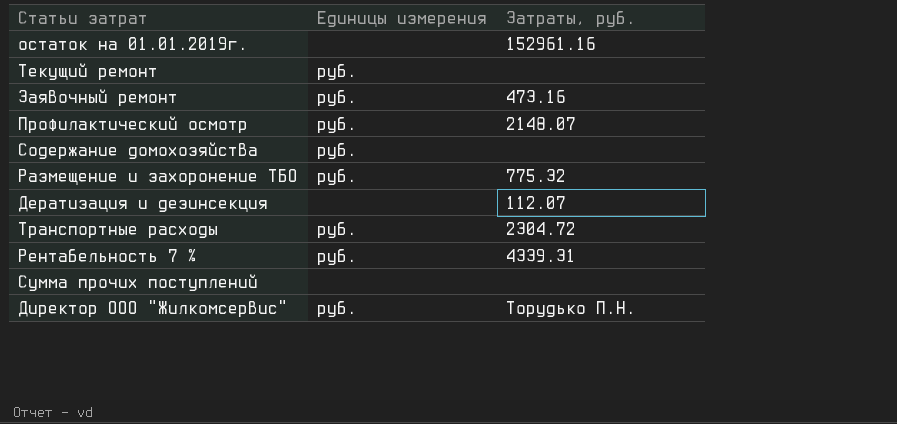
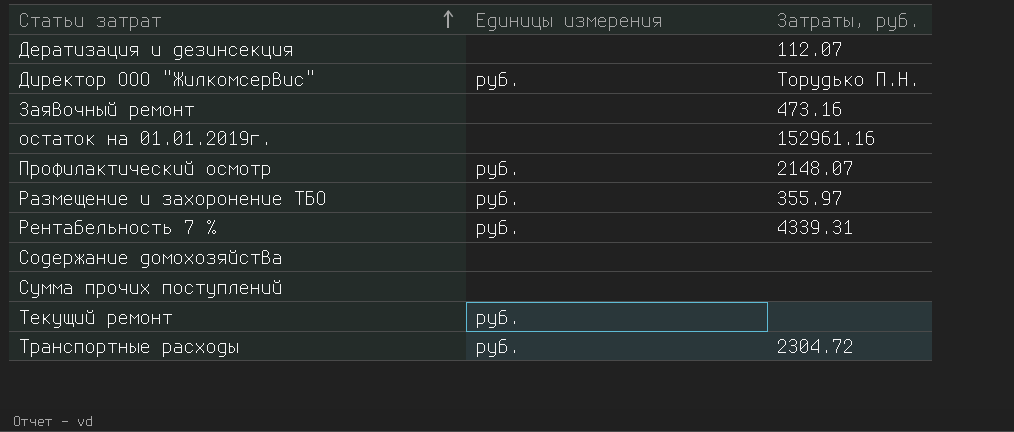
row order: none -> Статьи затрат ascending
Заявочный ремонт | Единицы измерения: руб. -> none
Размещение и захоронение ТБО | Затраты, руб.: 775.32 -> 355.97
Содержание домохозяйства | Единицы измерения: руб. -> none

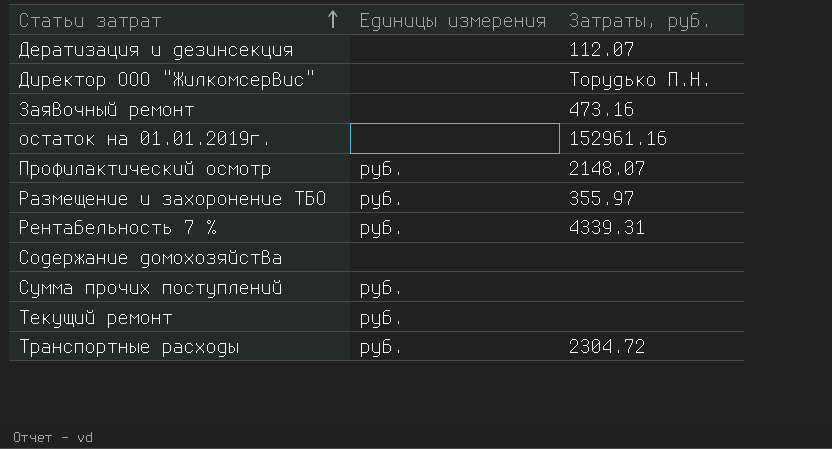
Директор ООО "Жилкомсервис" | Единицы измерения: руб. -> none
Сумма прочих поступлений | Единицы измерения: none -> руб.

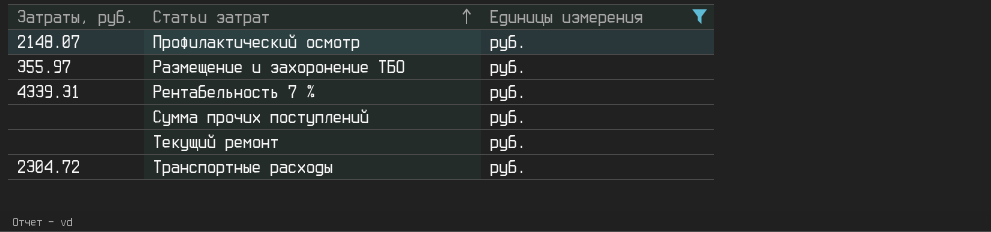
filter: none -> Единицы измерения = руб.
column Затраты, руб. | position: 3 -> 1

